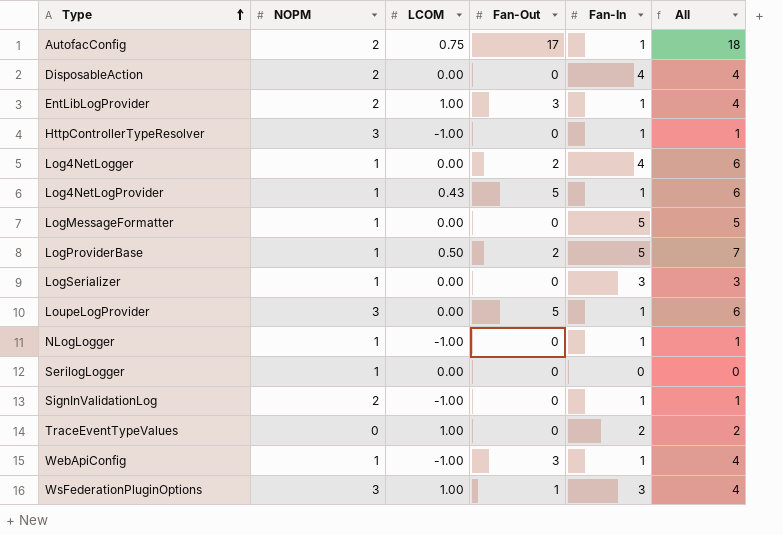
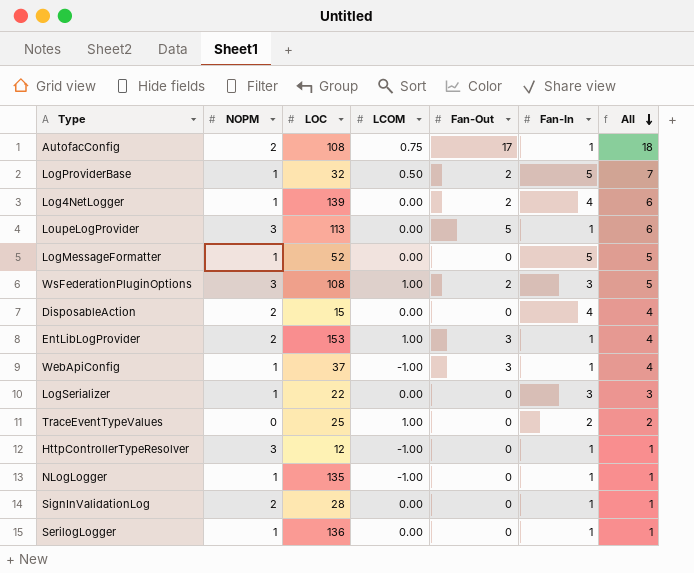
row order: Type ascending -> All descending
column LOC | position: none -> 3
row Log4NetLogProvider: 1 | 0.43 | 5 | 1 | 6 -> none
WsFederationPluginOptions | Fan-Out: 1 -> 2
WsFederationPluginOptions | All: 4 -> 5
SignInValidationLog | LCOM: -1.00 -> 0.00
SerilogLogger | Fan-In: 0 -> 1
SerilogLogger | All: 0 -> 1

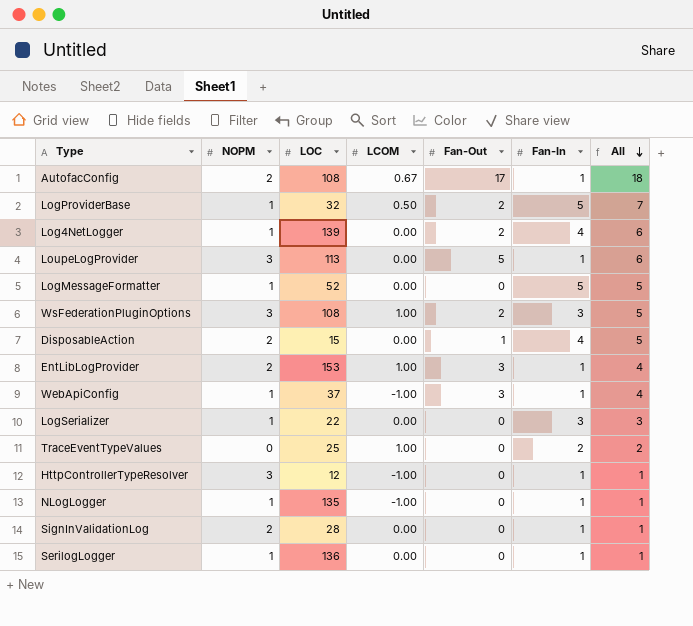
AutofacConfig | LCOM: 0.75 -> 0.67
DisposableAction | Fan-Out: 0 -> 1
DisposableAction | All: 4 -> 5

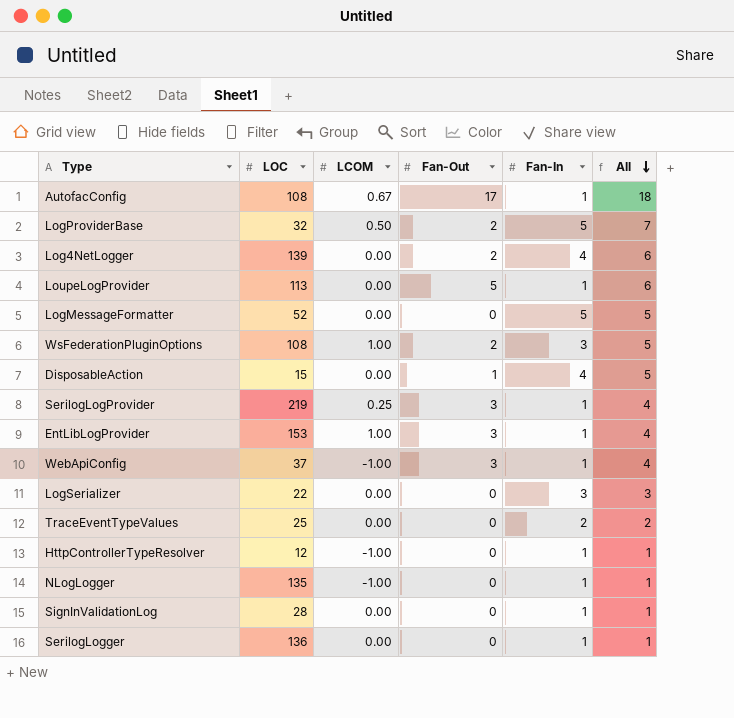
column NOPM | position: 2 -> none
row SerilogLogProvider: none -> 219 | 0.25 | 3 | 1 | 4
TraceEventTypeValues | LCOM: 1.00 -> 0.00

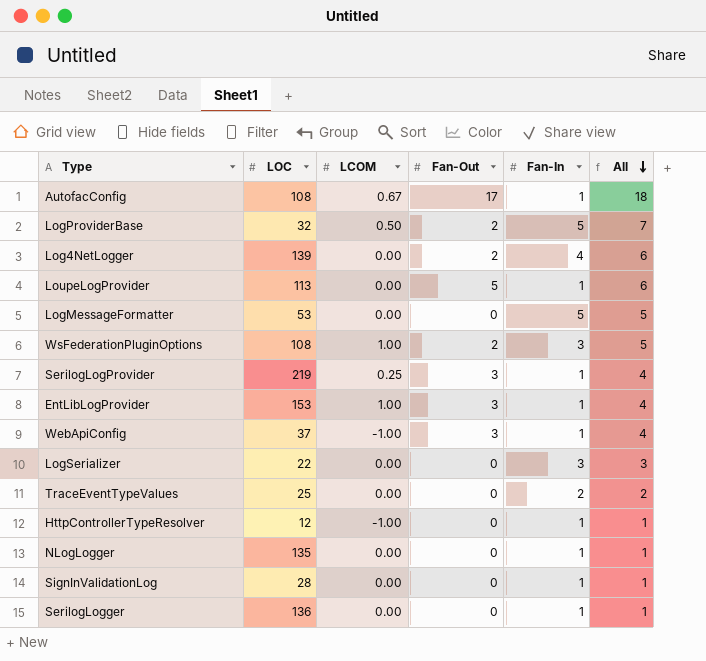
row DisposableAction: 15 | 0.00 | 1 | 4 | 5 -> none
LogMessageFormatter | LOC: 52 -> 53
NLogLogger | LCOM: -1.00 -> 0.00

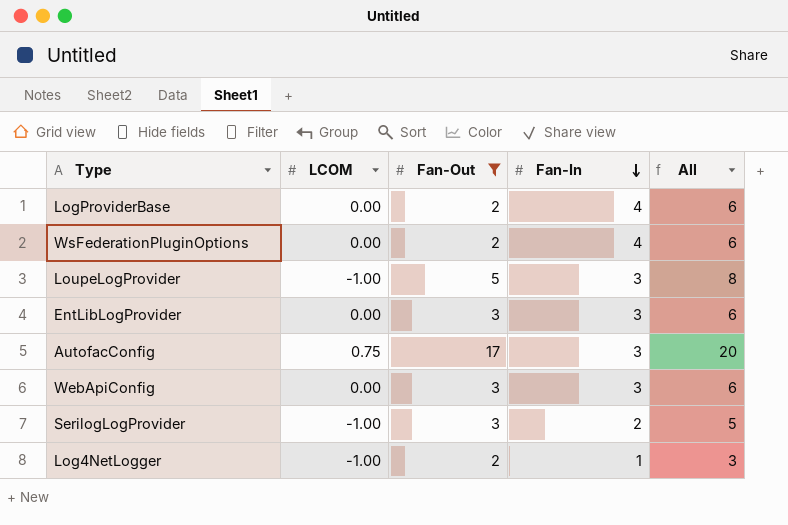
filter: none -> Fan-Out != 0
row order: All descending -> Fan-In descending
column LOC | position: 2 -> none
LogProviderBase | LCOM: 0.50 -> 0.00
LogProviderBase | Fan-In: 5 -> 4
LogProviderBase | All: 7 -> 6
WsFederationPluginOptions | LCOM: 1.00 -> 0.00
WsFederationPluginOptions | Fan-In: 3 -> 4
WsFederationPluginOptions | All: 5 -> 6
LoupeLogProvider | LCOM: 0.00 -> -1.00
LoupeLogProvider | Fan-In: 1 -> 3
LoupeLogProvider | All: 6 -> 8
EntLibLogProvider | LCOM: 1.00 -> 0.00
EntLibLogProvider | Fan-In: 1 -> 3
EntLibLogProvider | All: 4 -> 6
AutofacConfig | LCOM: 0.67 -> 0.75
AutofacConfig | Fan-In: 1 -> 3
AutofacConfig | All: 18 -> 20
WebApiConfig | LCOM: -1.00 -> 0.00
WebApiConfig | Fan-In: 1 -> 3
WebApiConfig | All: 4 -> 6
SerilogLogProvider | LCOM: 0.25 -> -1.00
SerilogLogProvider | Fan-In: 1 -> 2
SerilogLogProvider | All: 4 -> 5
Log4NetLogger | LCOM: 0.00 -> -1.00
Log4NetLogger | Fan-In: 4 -> 1
Log4NetLogger | All: 6 -> 3

